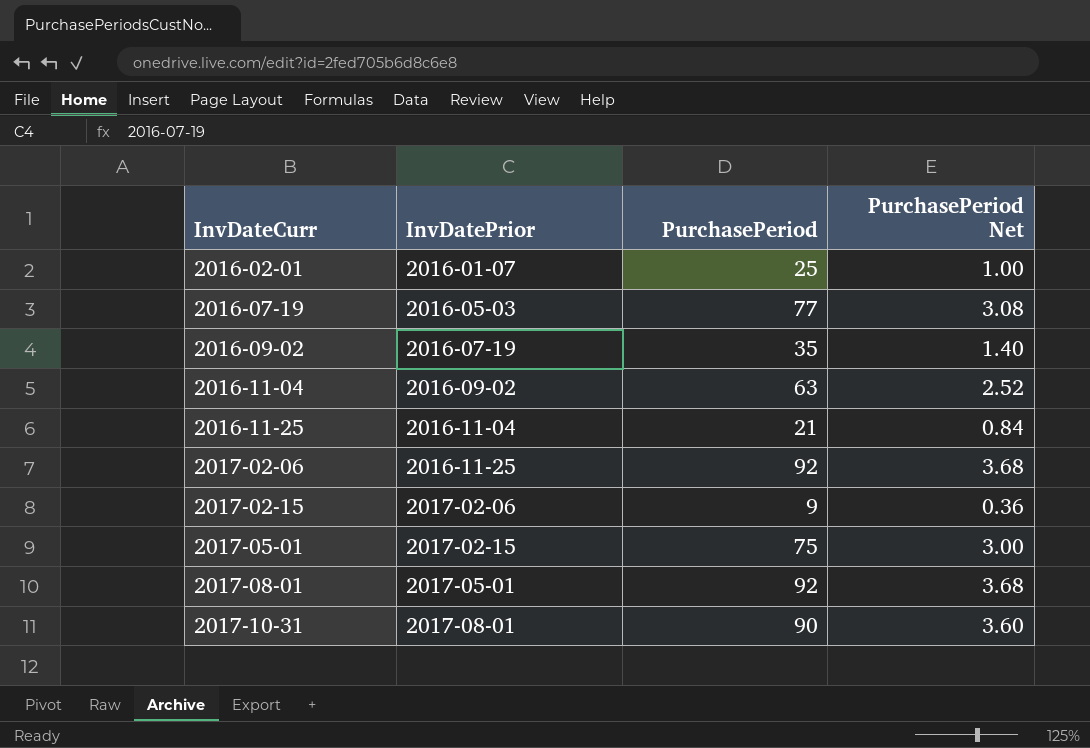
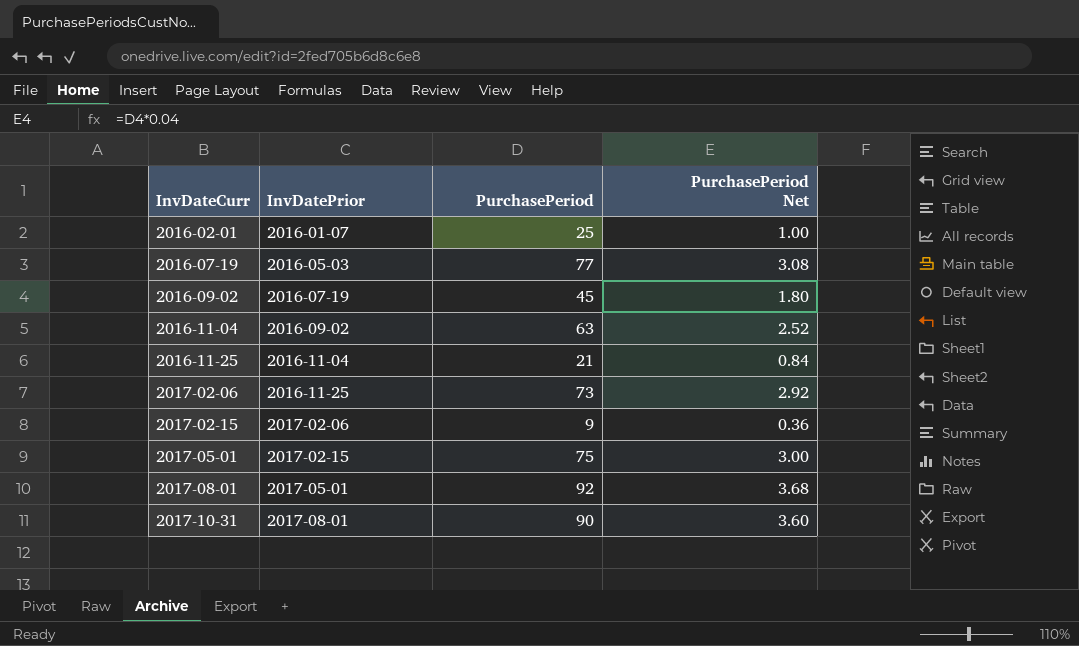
2016-09-02 | PurchasePeriod: 35 -> 45
2016-09-02 | PurchasePeriod Net: 1.40 -> 1.80
2017-02-06 | PurchasePeriod: 92 -> 73
2017-02-06 | PurchasePeriod Net: 3.68 -> 2.92

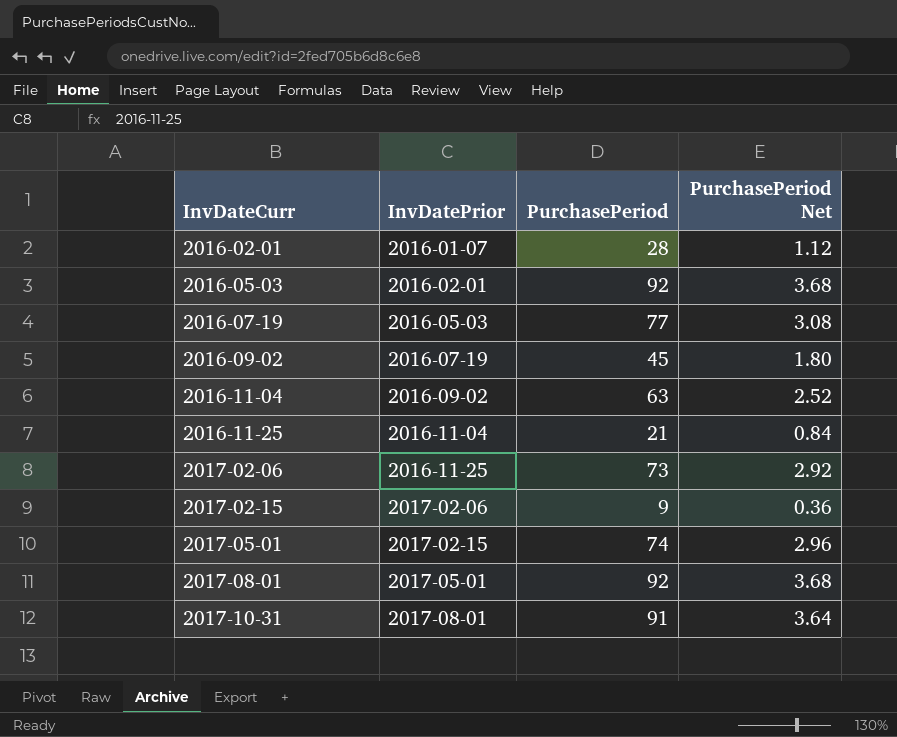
2016-02-01 | PurchasePeriod: 25 -> 28
2016-02-01 | PurchasePeriod Net: 1.00 -> 1.12
row 2016-05-03: none -> 2016-02-01 | 92 | 3.68
2017-05-01 | PurchasePeriod: 75 -> 74
2017-05-01 | PurchasePeriod Net: 3.00 -> 2.96
2017-10-31 | PurchasePeriod: 90 -> 91
2017-10-31 | PurchasePeriod Net: 3.60 -> 3.64

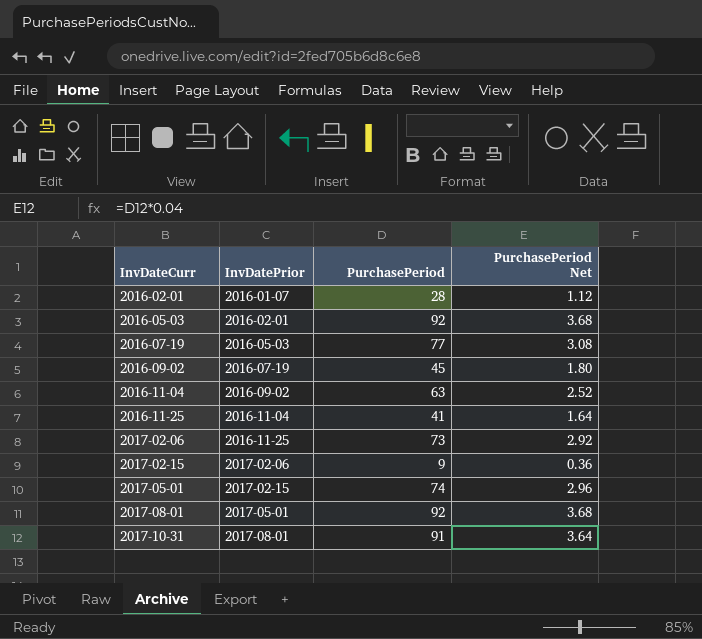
2016-11-25 | PurchasePeriod: 21 -> 41
2016-11-25 | PurchasePeriod Net: 0.84 -> 1.64

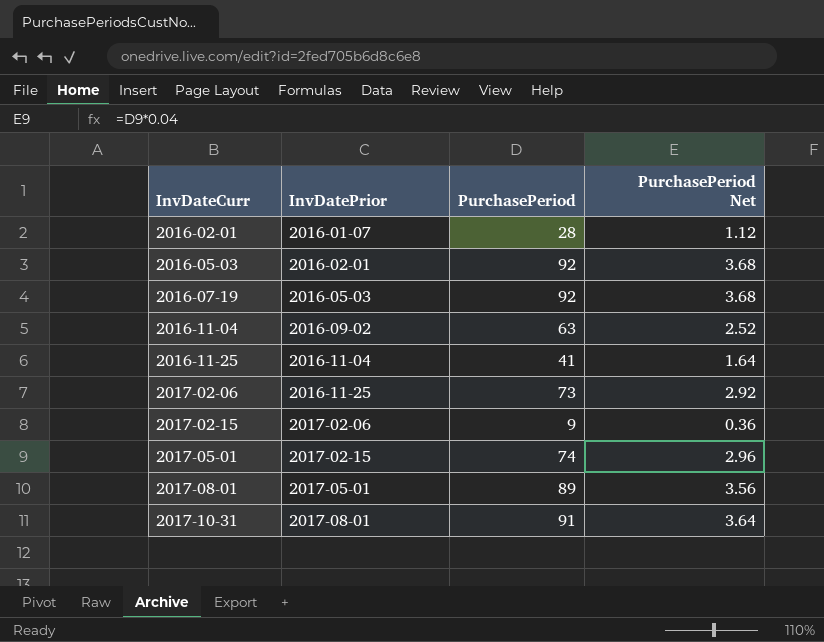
row 2016-09-02: 2016-07-19 | 45 | 1.80 -> none
2016-07-19 | PurchasePeriod: 77 -> 92
2016-07-19 | PurchasePeriod Net: 3.08 -> 3.68
2017-08-01 | PurchasePeriod: 92 -> 89
2017-08-01 | PurchasePeriod Net: 3.68 -> 3.56

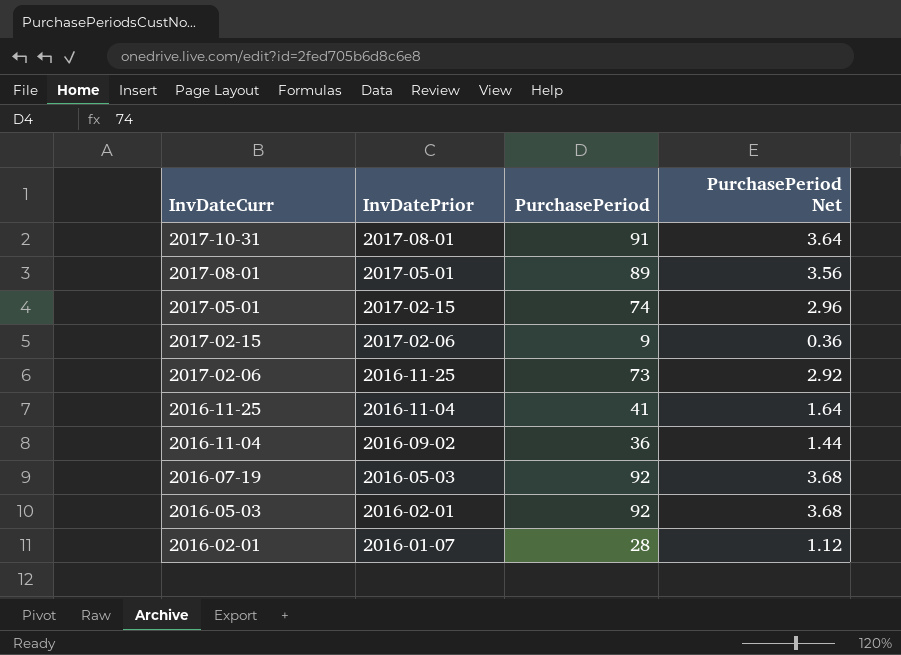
row order: InvDateCurr ascending -> InvDateCurr descending
2016-11-04 | PurchasePeriod: 63 -> 36
2016-11-04 | PurchasePeriod Net: 2.52 -> 1.44

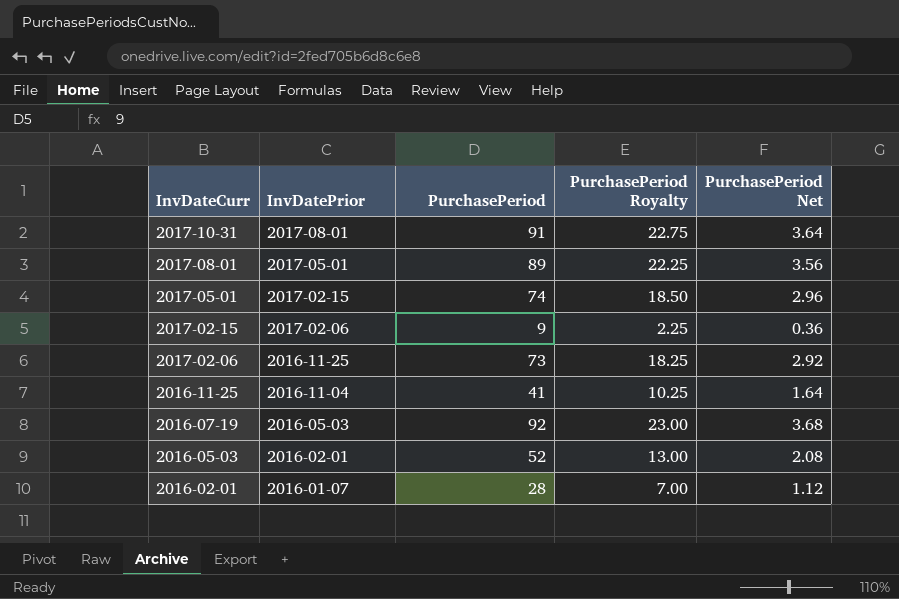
column PurchasePeriod Royalty | formula: none -> [PurchasePeriod] * 0.25
row 2016-11-04: 2016-09-02 | 36 | 1.44 -> none
2016-05-03 | PurchasePeriod: 92 -> 52
2016-05-03 | PurchasePeriod Net: 3.68 -> 2.08

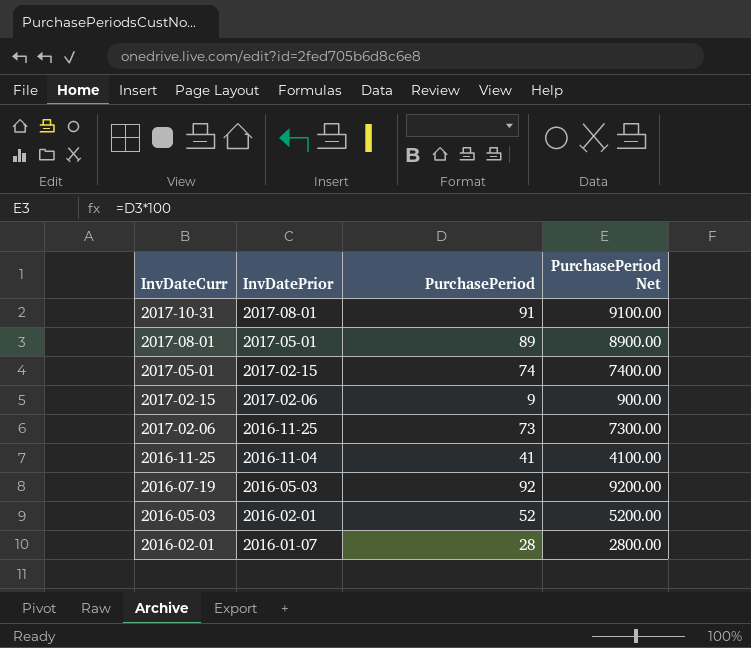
column PurchasePeriod Royalty | formula: [PurchasePeriod] * 0.25 -> none
column PurchasePeriod Net | formula: [PurchasePeriod] * 0.04 -> [PurchasePeriod] * 100

